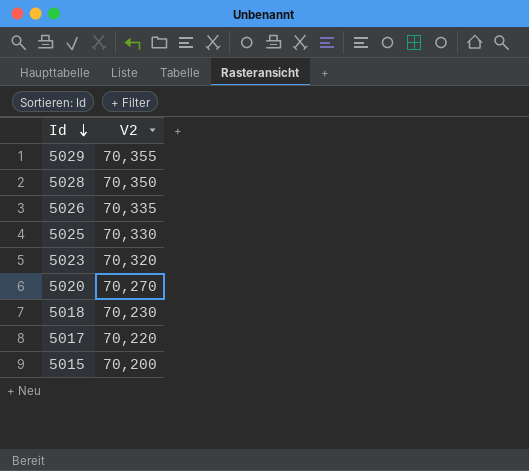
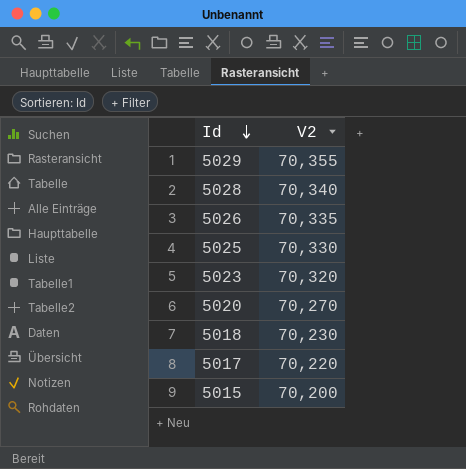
5028 | V2: 70,350 -> 70,340

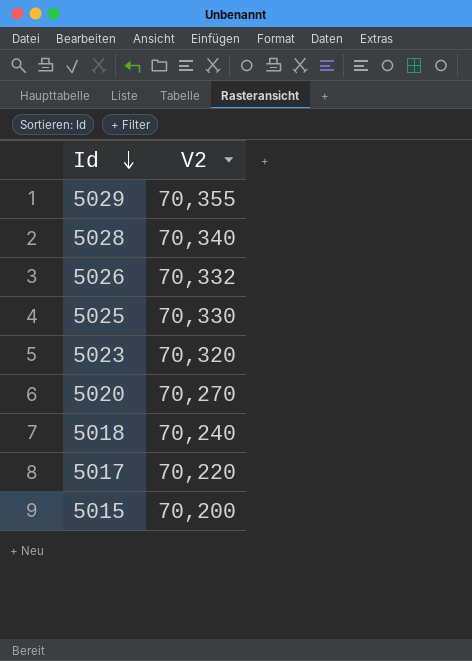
5026 | V2: 70,335 -> 70,332
5018 | V2: 70,230 -> 70,240

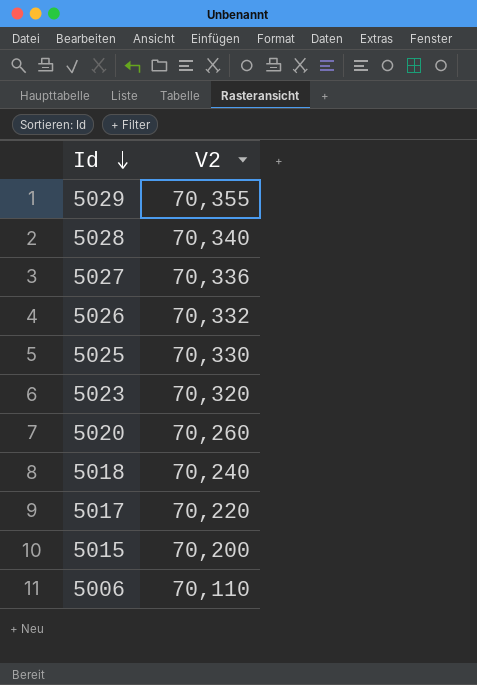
row 5027: none -> 70,336
5020 | V2: 70,270 -> 70,260
row 5006: none -> 70,110

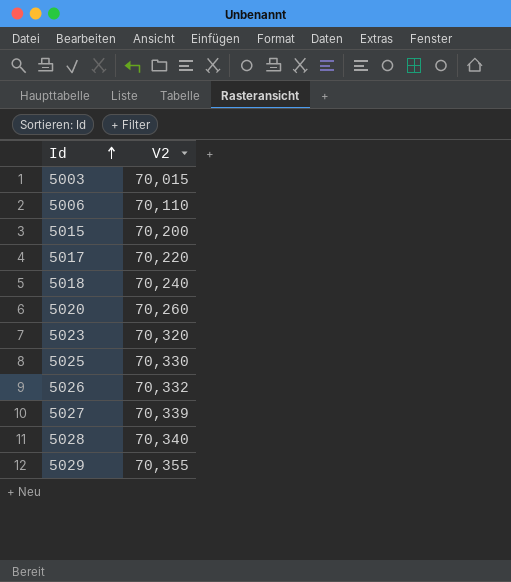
row order: Id descending -> Id ascending
row 5003: none -> 70,015
5027 | V2: 70,336 -> 70,339

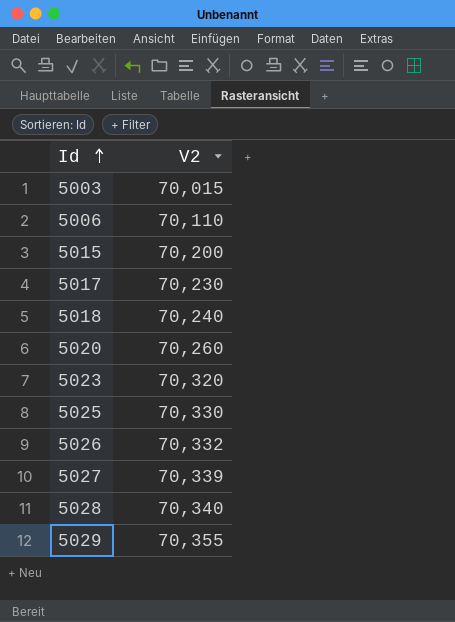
5017 | V2: 70,220 -> 70,230

